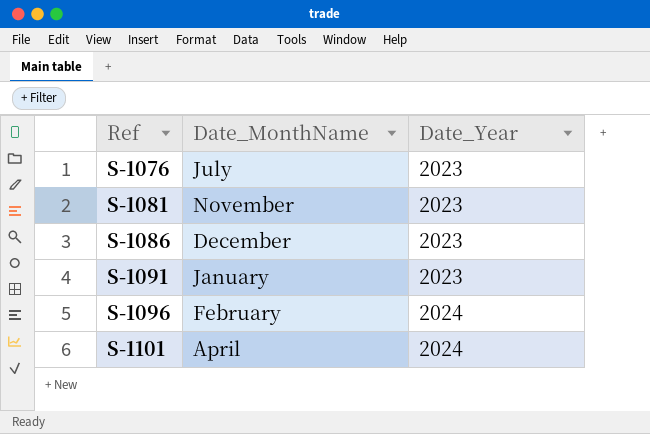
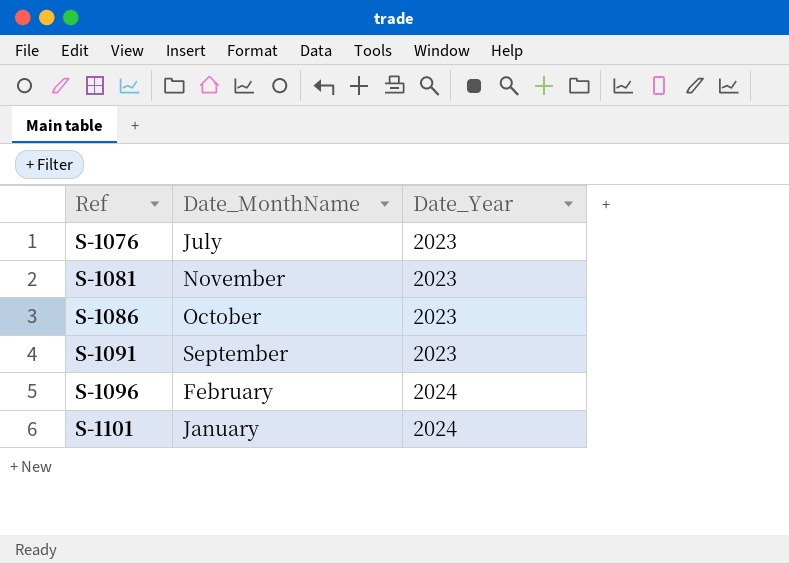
S-1086 | Date_MonthName: December -> October
S-1091 | Date_MonthName: January -> September
S-1101 | Date_MonthName: April -> January

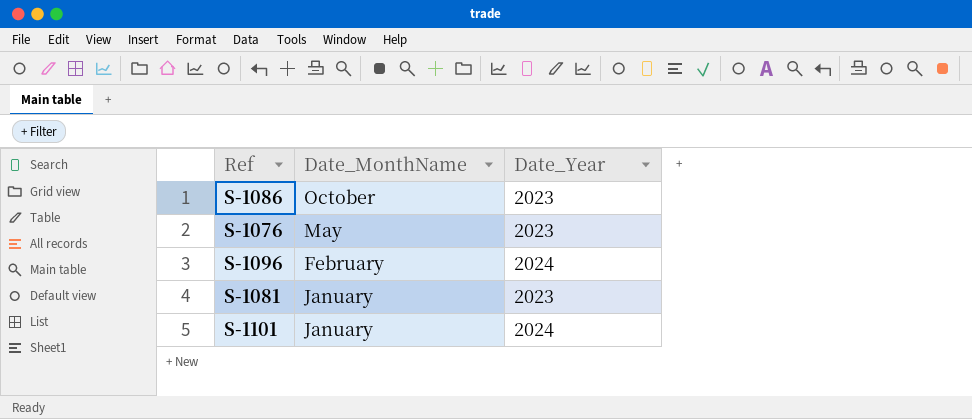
row order: Ref ascending -> Date_MonthName descending
row S-1091: September | 2023 -> none
S-1076 | Date_MonthName: July -> May
S-1081 | Date_MonthName: November -> January

